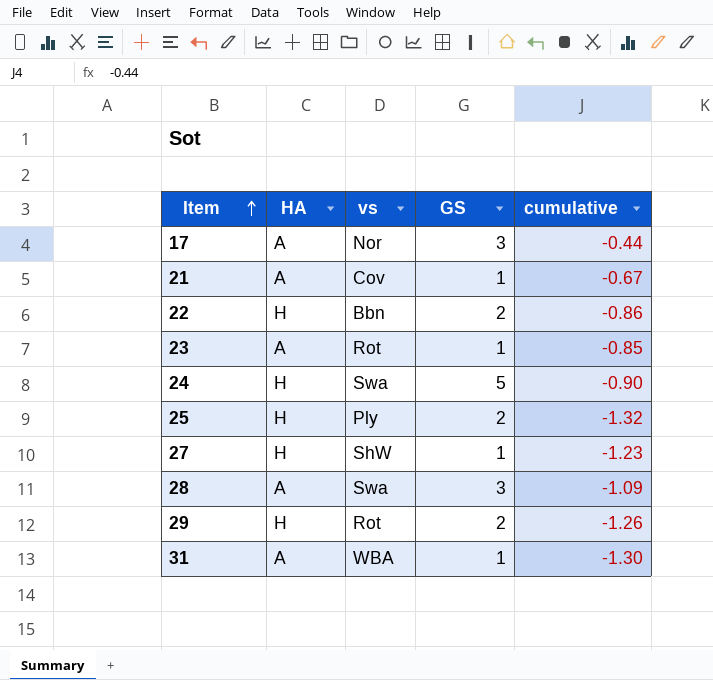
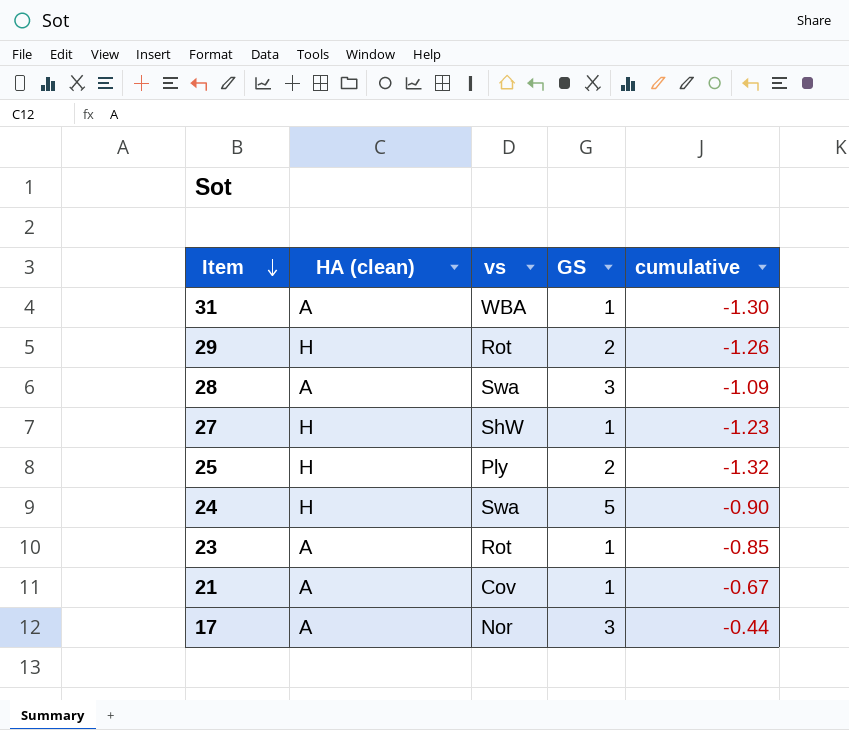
row order: Item ascending -> Item descending
column name: HA -> HA (clean)
row 22: H | Bbn | 2 | -0.86 -> none

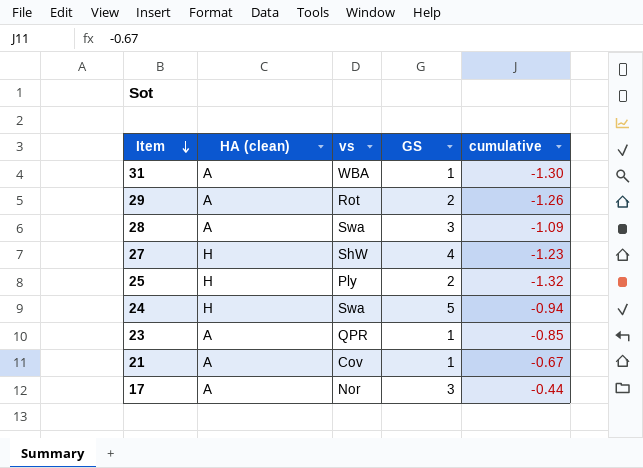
29 | HA (clean): H -> A
27 | GS: 1 -> 4
24 | cumulative: -0.90 -> -0.94
23 | vs: Rot -> QPR

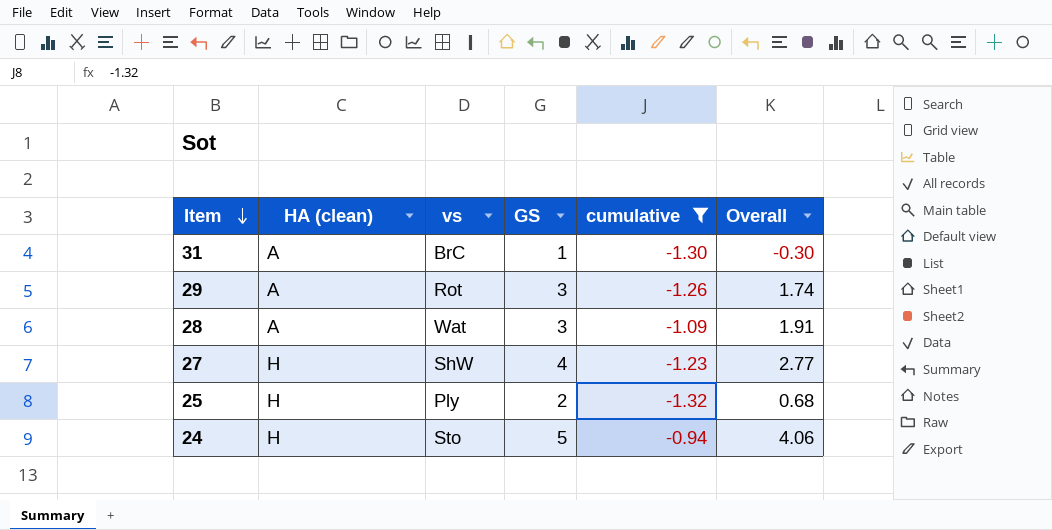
filter: none -> cumulative <= -0.94
column Overall | formula: none -> [GS] + [cumulative]
31 | vs: WBA -> BrC
29 | GS: 2 -> 3
28 | vs: Swa -> Wat
24 | vs: Swa -> Sto

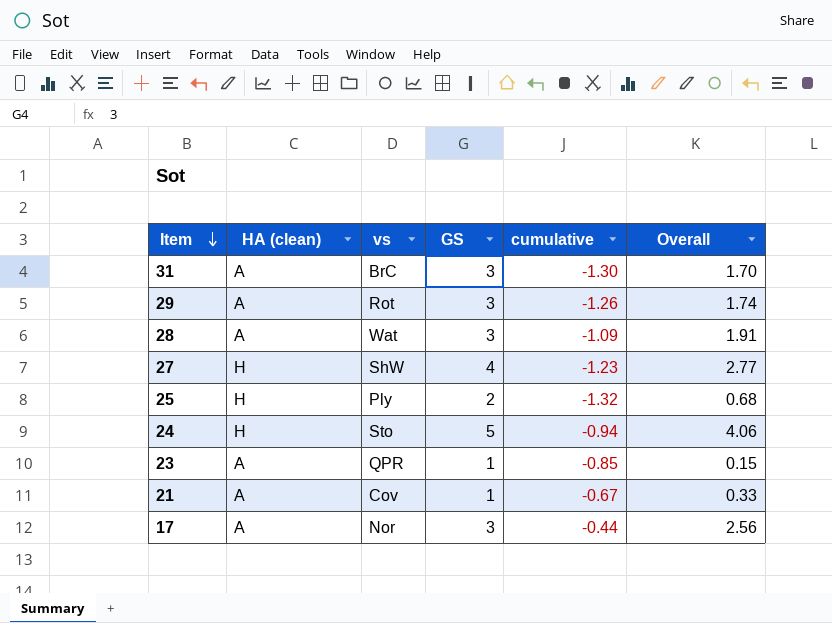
filter: cumulative <= -0.94 -> none
31 | GS: 1 -> 3
31 | Overall: -0.30 -> 1.70

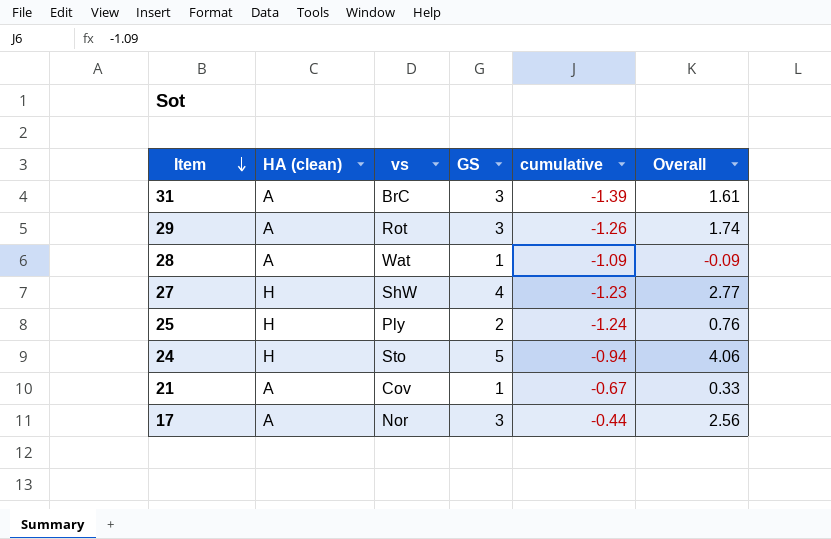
row 23: A | QPR | 1 | -0.85 | 0.15 -> none
31 | cumulative: -1.30 -> -1.39
31 | Overall: 1.70 -> 1.61
28 | GS: 3 -> 1
28 | Overall: 1.91 -> -0.09
25 | cumulative: -1.32 -> -1.24
25 | Overall: 0.68 -> 0.76

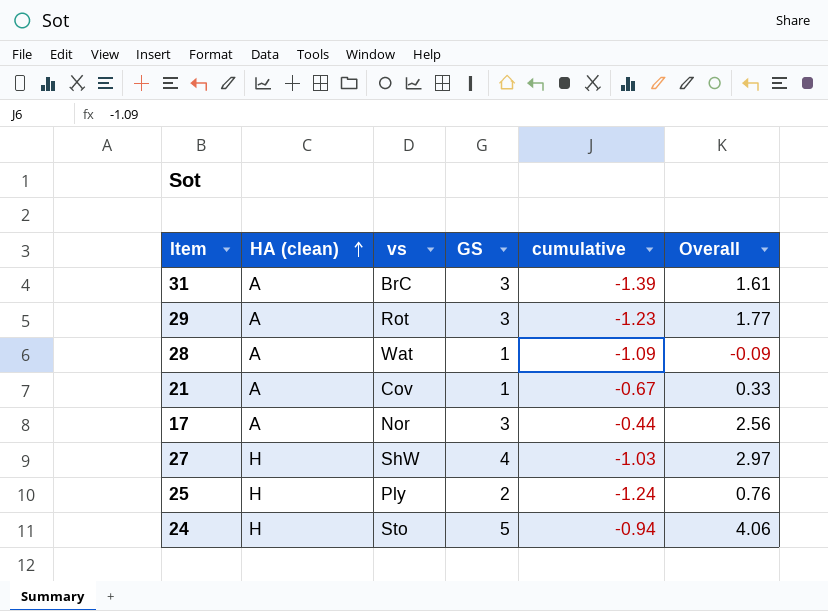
row order: Item descending -> HA (clean) ascending
29 | cumulative: -1.26 -> -1.23
29 | Overall: 1.74 -> 1.77
27 | cumulative: -1.23 -> -1.03
27 | Overall: 2.77 -> 2.97

